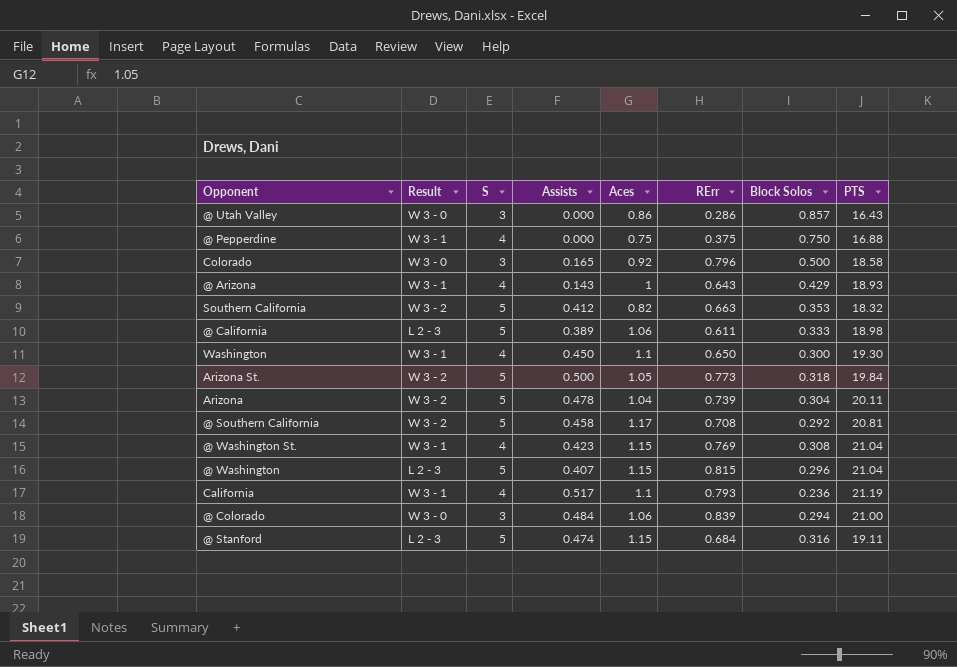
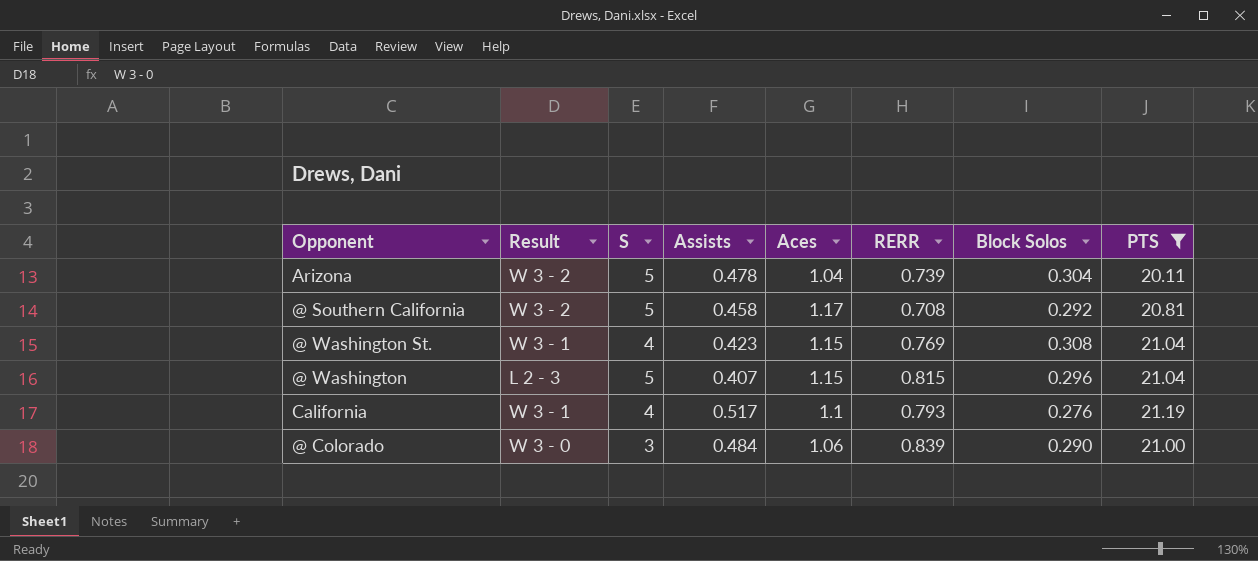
filter: none -> PTS >= 20.11
column name: RErr -> RERR
California | Block Solos: 0.236 -> 0.276
@ Colorado | Block Solos: 0.294 -> 0.290

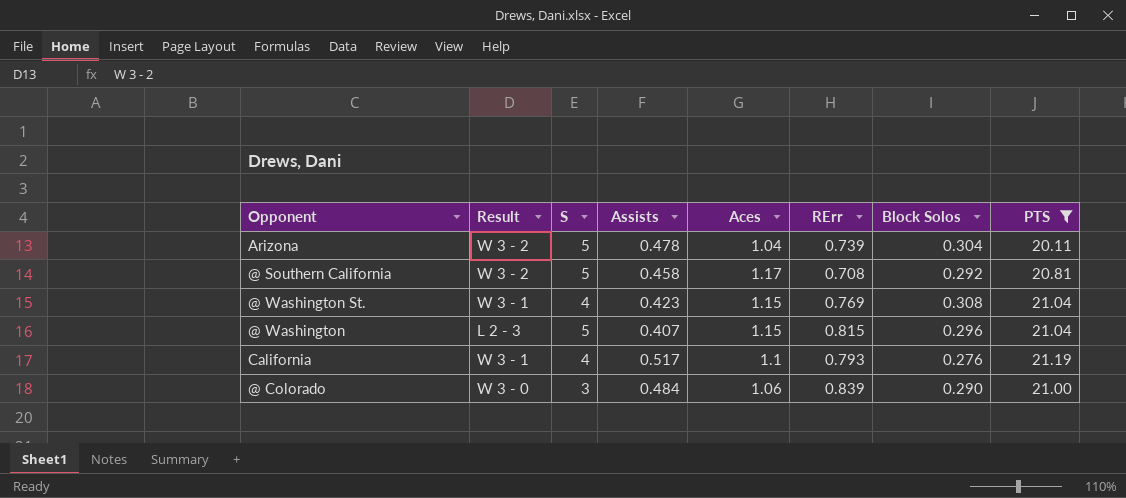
column name: RERR -> RErr

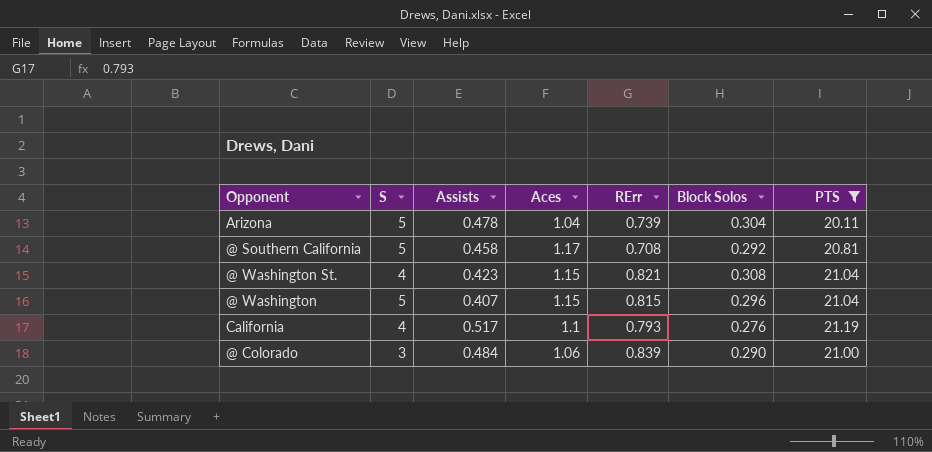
column Result | position: 2 -> none
@ Washington St. | RErr: 0.769 -> 0.821

